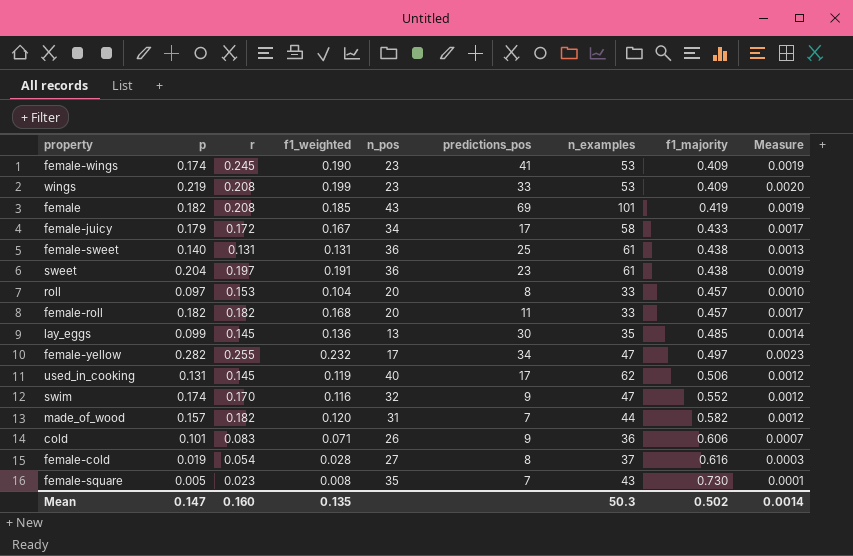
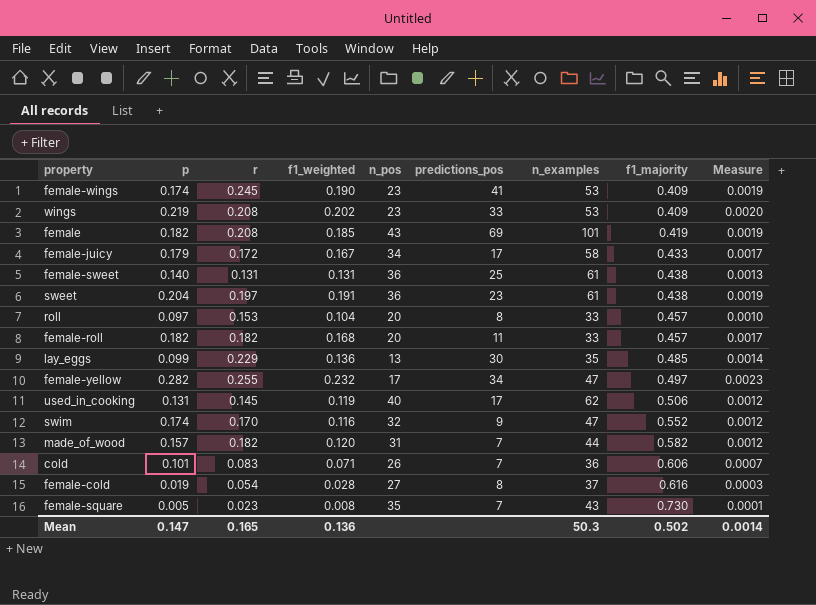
wings | f1_weighted: 0.199 -> 0.202
lay_eggs | r: 0.145 -> 0.229
cold | predictions_pos: 9 -> 7
Mean | r: 0.160 -> 0.165
Mean | f1_weighted: 0.135 -> 0.136

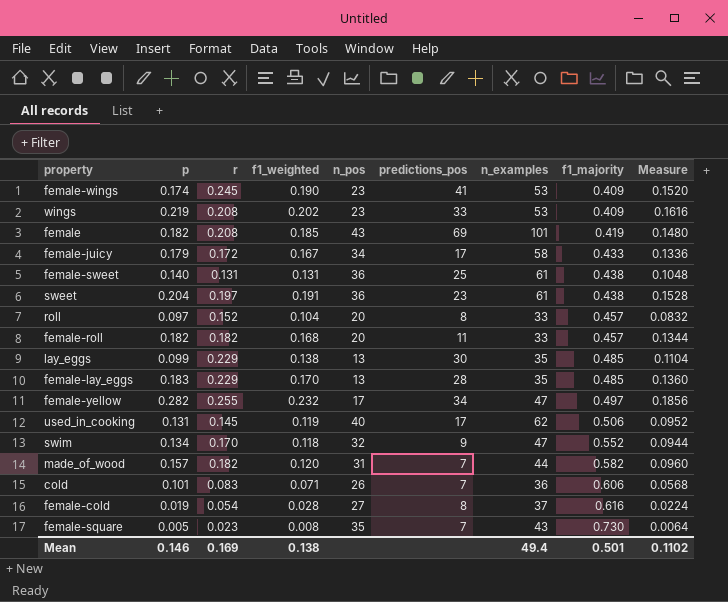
column Measure | formula: [f1_weighted] * 0.01 -> [f1_weighted] * 0.8
roll | r: 0.153 -> 0.152
lay_eggs | f1_weighted: 0.136 -> 0.138
row female-lay_eggs: none -> 0.183 | 0.229 | 0.170 | 13 | 28 | 35 | 0.485 | 0.1360
swim | p: 0.174 -> 0.134
swim | f1_weighted: 0.116 -> 0.118
Mean | p: 0.147 -> 0.146
Mean | r: 0.165 -> 0.169
Mean | f1_weighted: 0.136 -> 0.138
Mean | n_examples: 50.3 -> 49.4
Mean | f1_majority: 0.502 -> 0.501
Mean | Measure: 0.0014 -> 0.1102

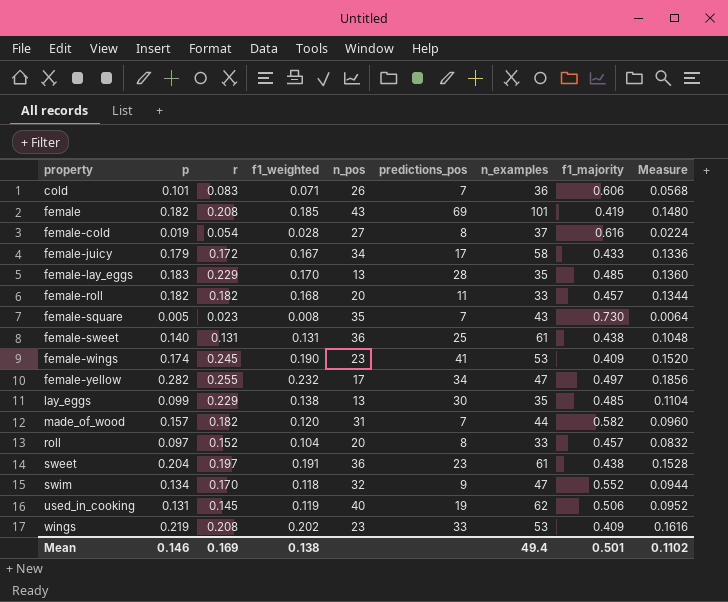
row order: f1_majority ascending -> property ascending
used_in_cooking | predictions_pos: 17 -> 19

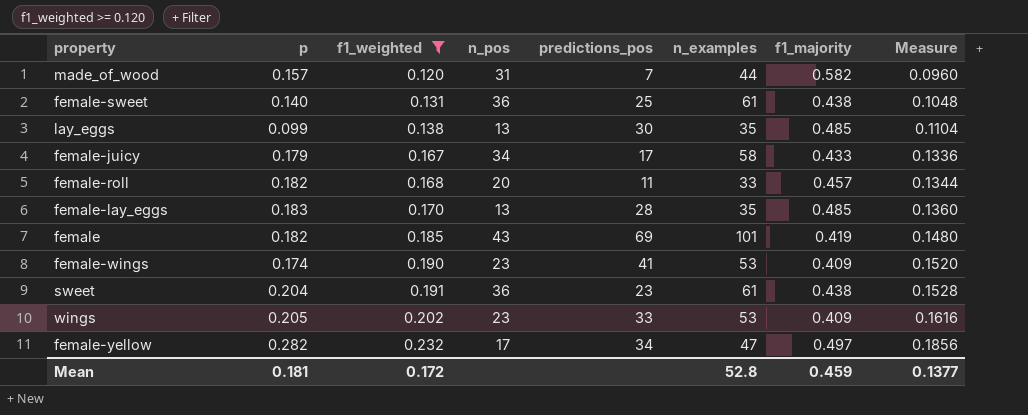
filter: none -> f1_weighted >= 0.120
row order: property ascending -> f1_weighted ascending
column r | position: 3 -> none
wings | p: 0.219 -> 0.205
Mean | p: 0.146 -> 0.181
Mean | f1_weighted: 0.138 -> 0.172
Mean | n_examples: 49.4 -> 52.8
Mean | f1_majority: 0.501 -> 0.459
Mean | Measure: 0.1102 -> 0.1377

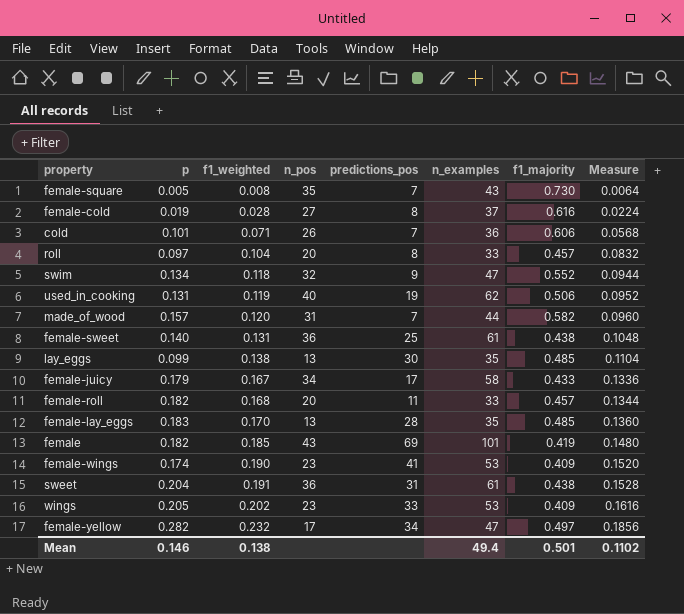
filter: f1_weighted >= 0.120 -> none
sweet | predictions_pos: 23 -> 31
Mean | p: 0.181 -> 0.146
Mean | f1_weighted: 0.172 -> 0.138
Mean | n_examples: 52.8 -> 49.4
Mean | f1_majority: 0.459 -> 0.501
Mean | Measure: 0.1377 -> 0.1102

